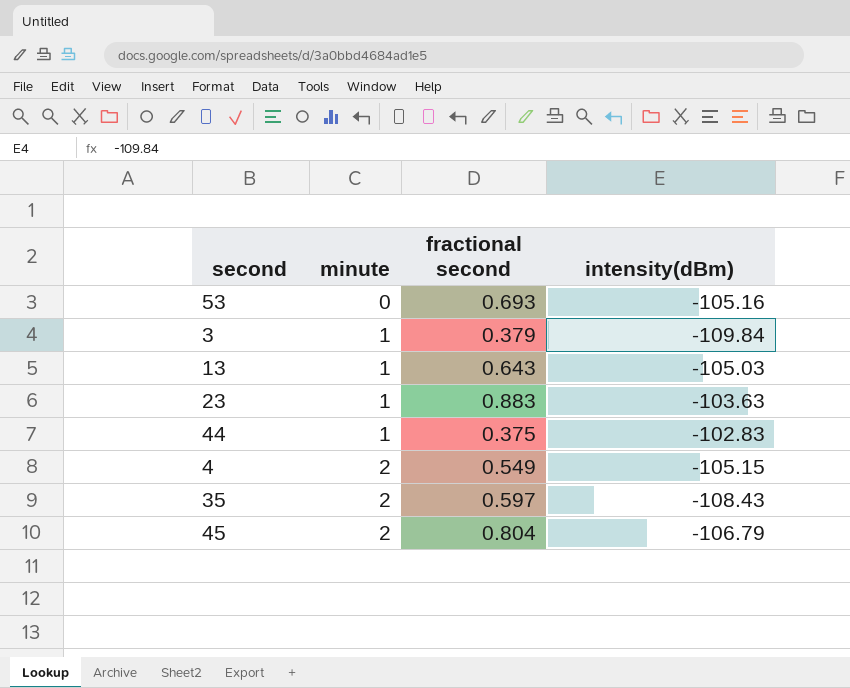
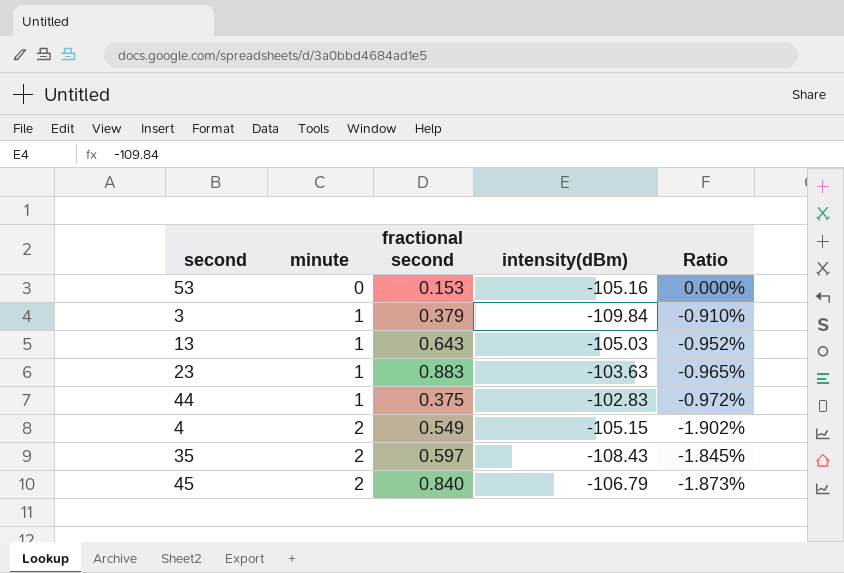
column Ratio | formula: none -> [minute] / [intensity(dBm)]
53 | fractional second: 0.693 -> 0.153
45 | fractional second: 0.804 -> 0.840

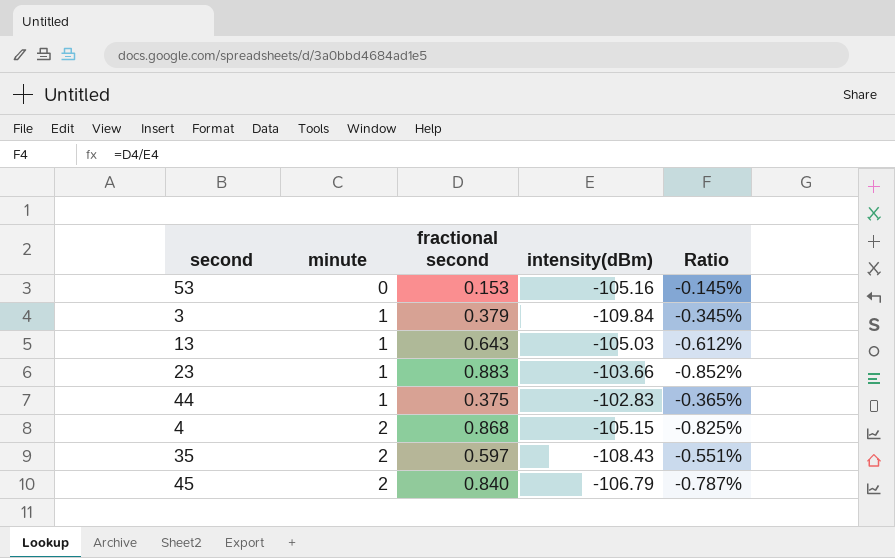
column Ratio | formula: [minute] / [intensity(dBm)] -> [fractional second] / [intensity(dBm)]
23 | intensity(dBm): -103.63 -> -103.66
4 | fractional second: 0.549 -> 0.868

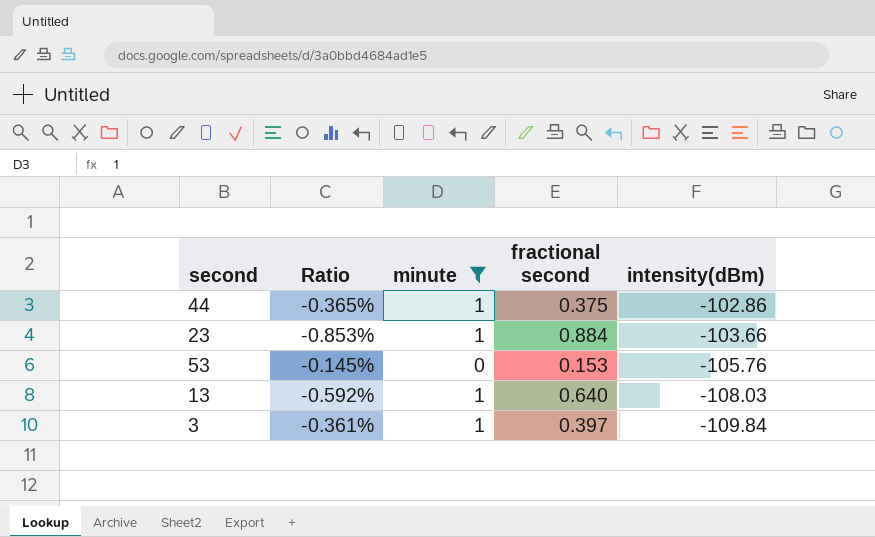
filter: none -> minute != 2
row order: minute ascending -> intensity(dBm) descending
column Ratio | position: 5 -> 2
44 | intensity(dBm): -102.83 -> -102.86
23 | Ratio: -0.852% -> -0.853%
23 | fractional second: 0.883 -> 0.884
53 | intensity(dBm): -105.16 -> -105.76
13 | Ratio: -0.612% -> -0.592%
13 | fractional second: 0.643 -> 0.640
13 | intensity(dBm): -105.03 -> -108.03
3 | Ratio: -0.345% -> -0.361%
3 | fractional second: 0.379 -> 0.397

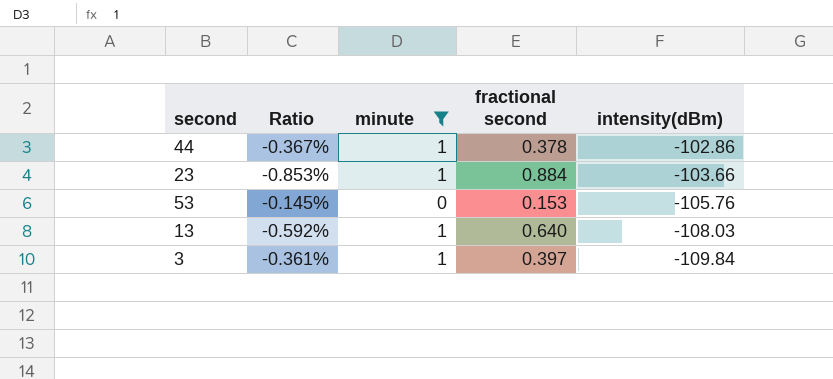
44 | Ratio: -0.365% -> -0.367%
44 | fractional second: 0.375 -> 0.378

